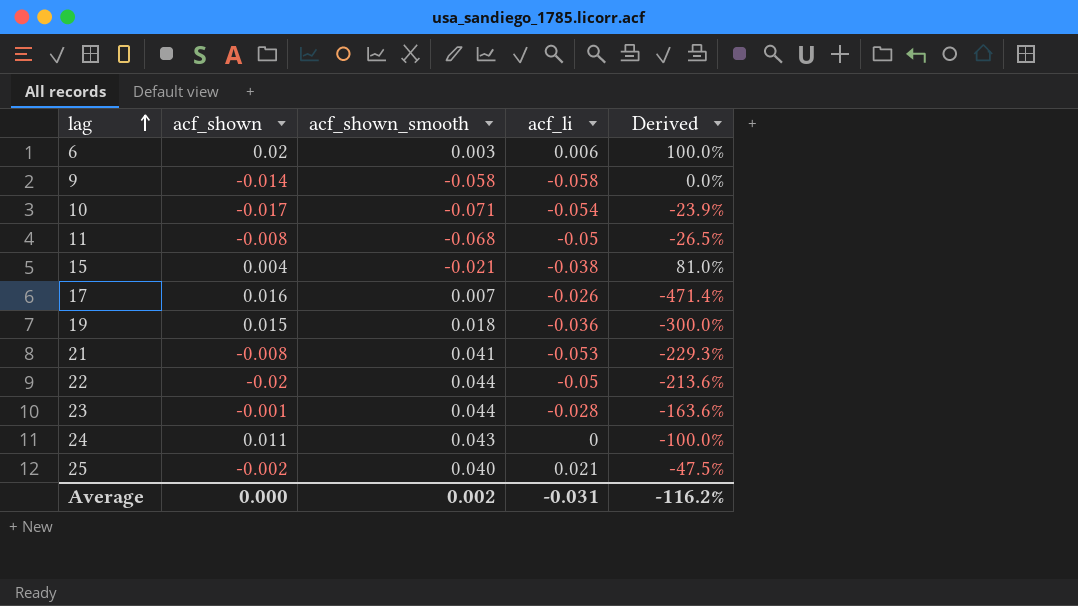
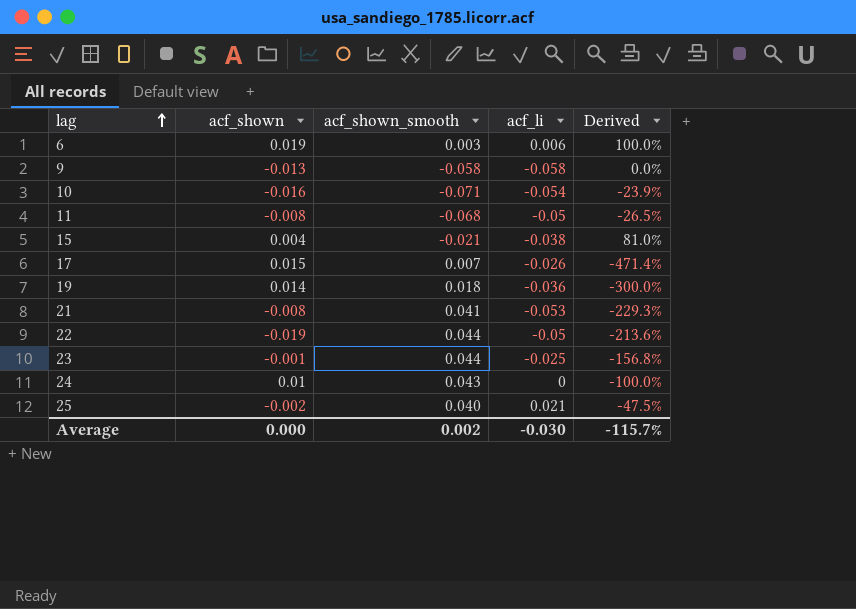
6 | acf_shown: 0.02 -> 0.019
9 | acf_shown: -0.014 -> -0.013
10 | acf_shown: -0.017 -> -0.016
17 | acf_shown: 0.016 -> 0.015
19 | acf_shown: 0.015 -> 0.014
22 | acf_shown: -0.02 -> -0.019
23 | acf_li: -0.028 -> -0.025
23 | Derived: -163.6% -> -156.8%
24 | acf_shown: 0.011 -> 0.01
Average | acf_li: -0.031 -> -0.030
Average | Derived: -116.2% -> -115.7%

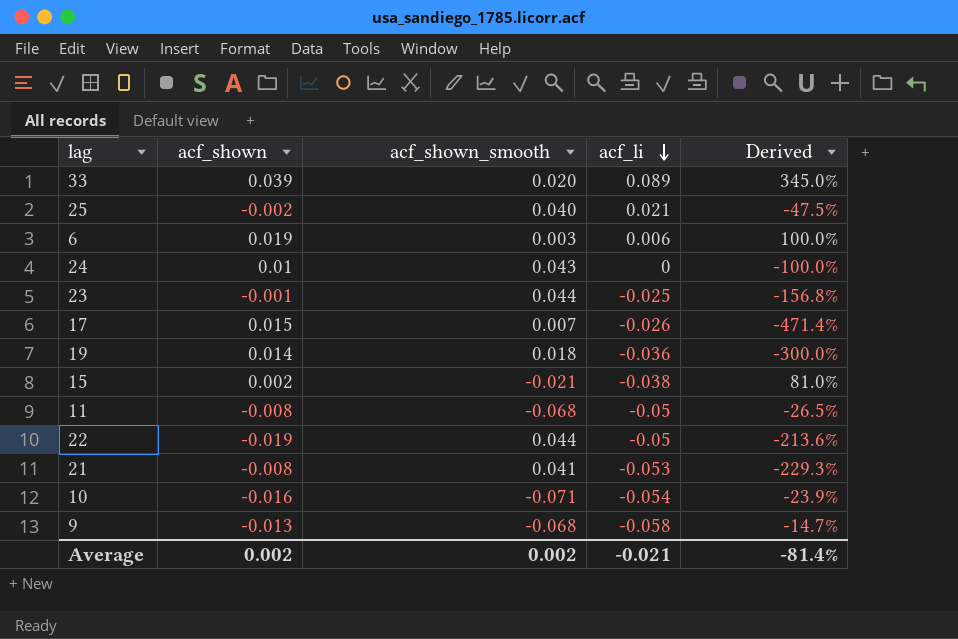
row order: lag ascending -> acf_li descending
row 33: none -> 0.039 | 0.020 | 0.089 | 345.0%
15 | acf_shown: 0.004 -> 0.002
9 | acf_shown_smooth: -0.058 -> -0.068
9 | Derived: 0.0% -> -14.7%
Average | acf_shown: 0.000 -> 0.002
Average | acf_li: -0.030 -> -0.021
Average | Derived: -115.7% -> -81.4%

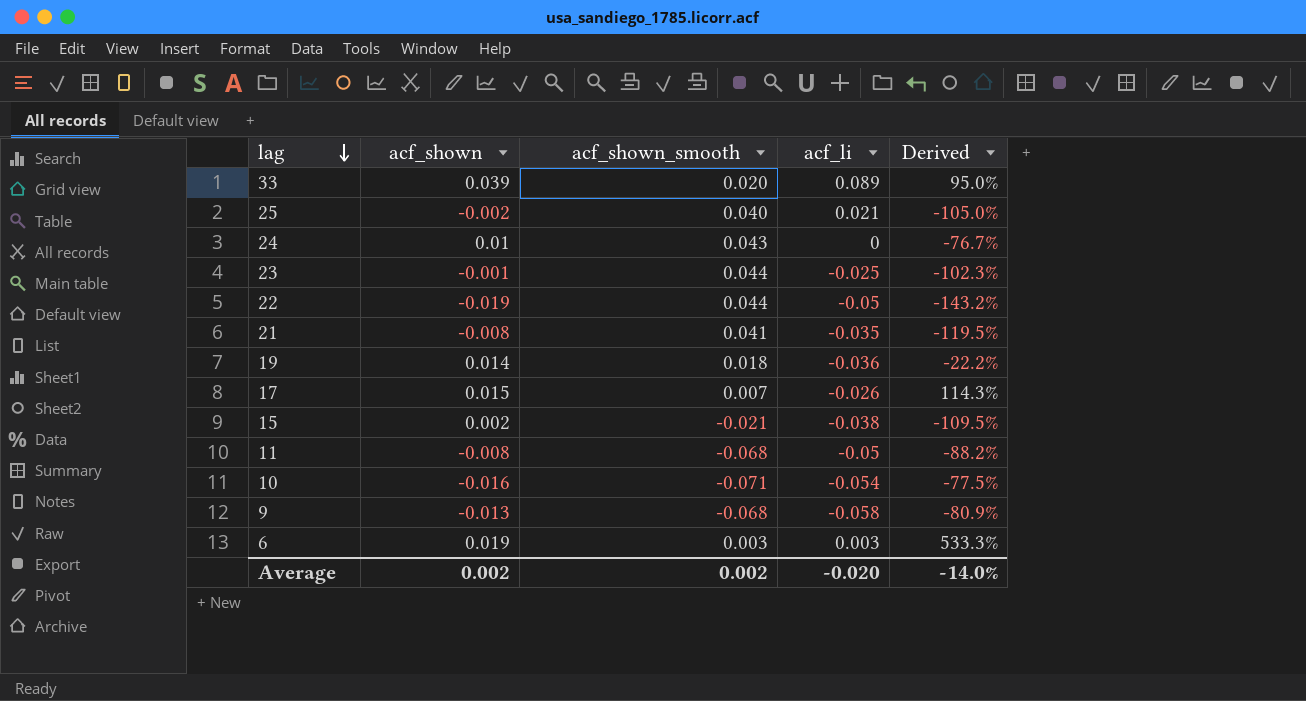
row order: acf_li descending -> lag descending
column Derived | formula: ([acf_li] - [acf_shown_smooth]) / [acf_shown_smooth] -> ([acf_shown] - [acf_shown_smooth]) / [acf_shown_smooth]
21 | acf_li: -0.053 -> -0.035
6 | acf_li: 0.006 -> 0.003
Average | acf_li: -0.021 -> -0.020
Average | Derived: -81.4% -> -14.0%

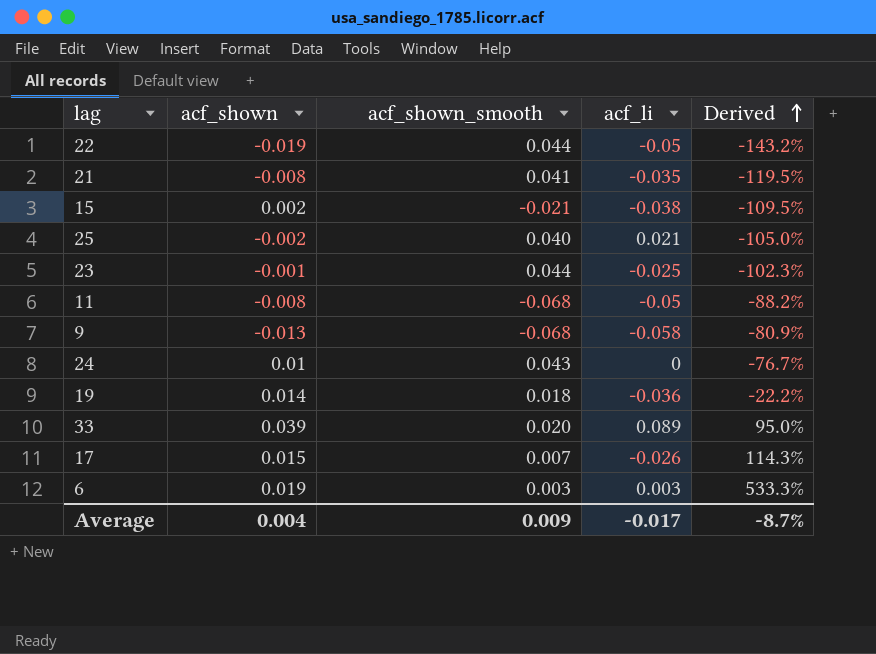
row order: lag descending -> Derived ascending
row 10: -0.016 | -0.071 | -0.054 | -77.5% -> none
Average | acf_shown: 0.002 -> 0.004
Average | acf_shown_smooth: 0.002 -> 0.009
Average | acf_li: -0.020 -> -0.017
Average | Derived: -14.0% -> -8.7%

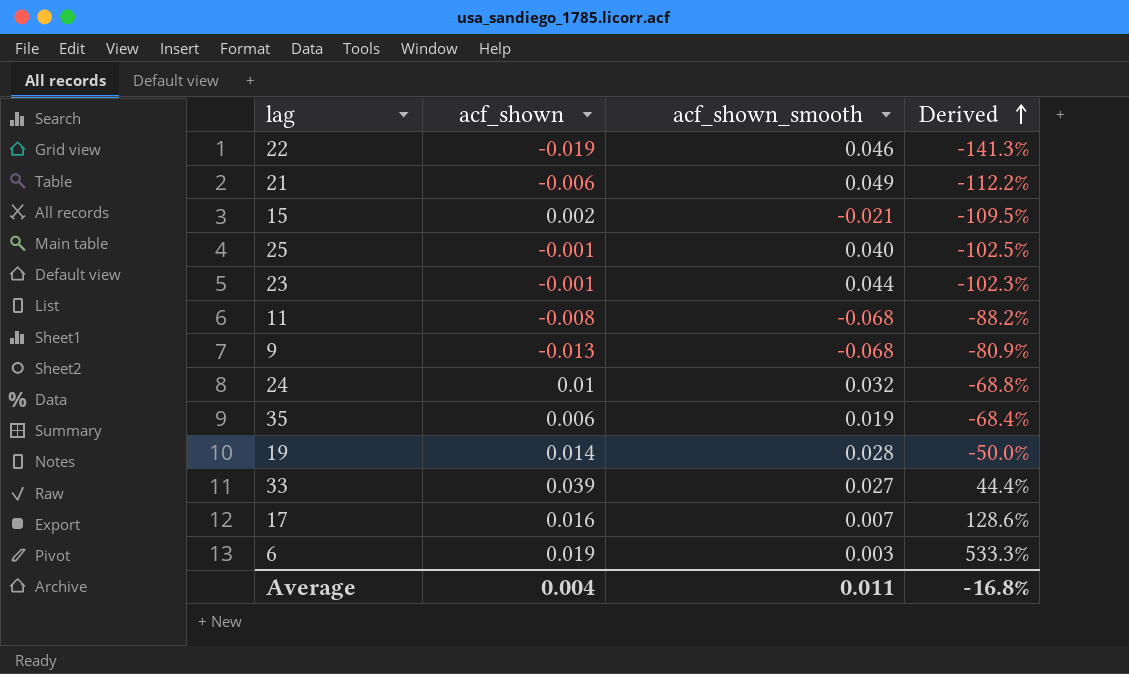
column acf_li | position: 4 -> none
22 | acf_shown_smooth: 0.044 -> 0.046
22 | Derived: -143.2% -> -141.3%
21 | acf_shown: -0.008 -> -0.006
21 | acf_shown_smooth: 0.041 -> 0.049
21 | Derived: -119.5% -> -112.2%
25 | acf_shown: -0.002 -> -0.001
25 | Derived: -105.0% -> -102.5%
24 | acf_shown_smooth: 0.043 -> 0.032
24 | Derived: -76.7% -> -68.8%
row 35: none -> 0.006 | 0.019 | -68.4%
19 | acf_shown_smooth: 0.018 -> 0.028
19 | Derived: -22.2% -> -50.0%
33 | acf_shown_smooth: 0.020 -> 0.027
33 | Derived: 95.0% -> 44.4%
17 | acf_shown: 0.015 -> 0.016
17 | Derived: 114.3% -> 128.6%
Average | acf_shown_smooth: 0.009 -> 0.011
Average | Derived: -8.7% -> -16.8%

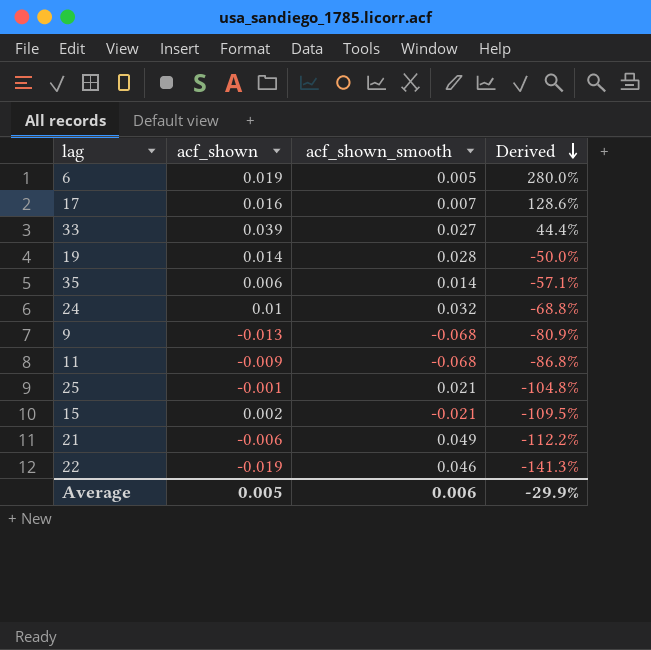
row order: Derived ascending -> Derived descending
row 23: -0.001 | 0.044 | -102.3% -> none
6 | acf_shown_smooth: 0.003 -> 0.005
6 | Derived: 533.3% -> 280.0%
35 | acf_shown_smooth: 0.019 -> 0.014
35 | Derived: -68.4% -> -57.1%
11 | acf_shown: -0.008 -> -0.009
11 | Derived: -88.2% -> -86.8%
25 | acf_shown_smooth: 0.040 -> 0.021
25 | Derived: -102.5% -> -104.8%
Average | acf_shown: 0.004 -> 0.005
Average | acf_shown_smooth: 0.011 -> 0.006
Average | Derived: -16.8% -> -29.9%

